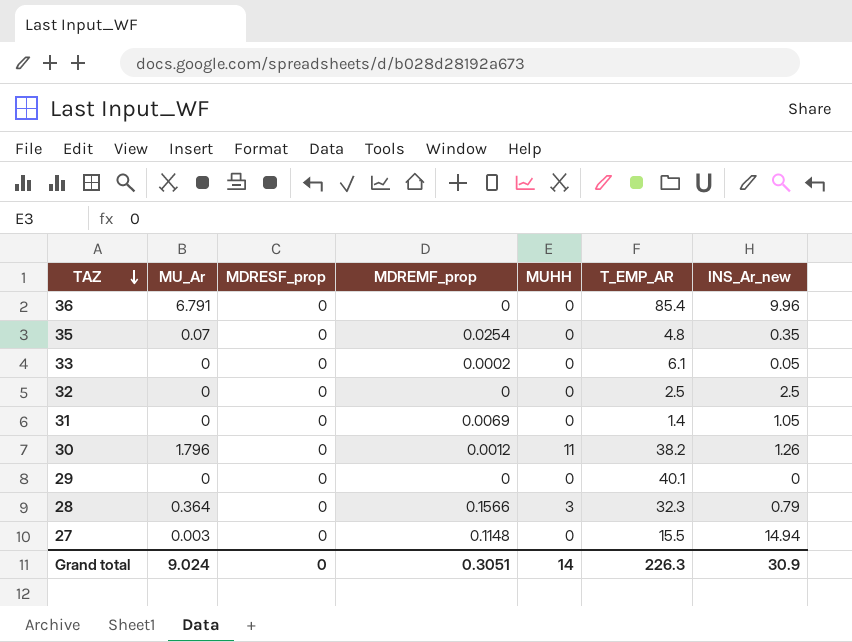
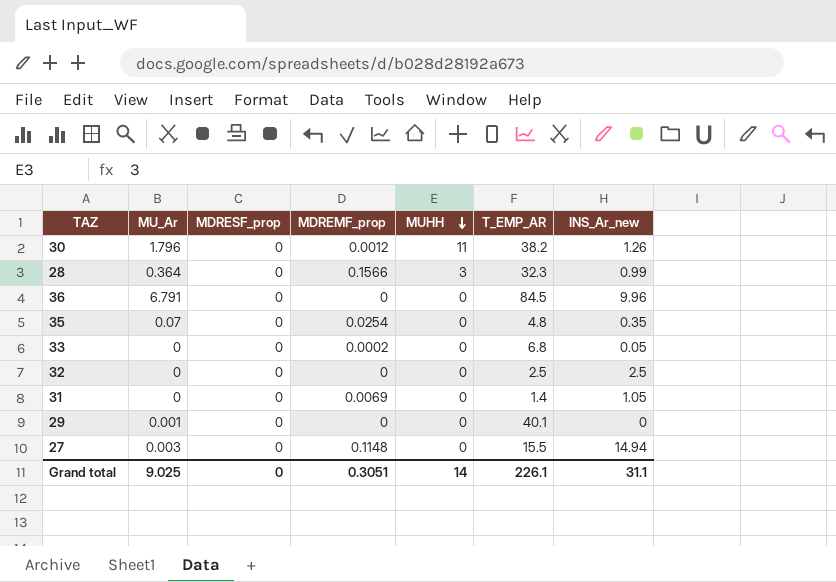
row order: TAZ descending -> MUHH descending
28 | INS_Ar_new: 0.79 -> 0.99
36 | T_EMP_AR: 85.4 -> 84.5
33 | T_EMP_AR: 6.1 -> 6.8
29 | MU_Ar: 0 -> 0.001
Grand total | MU_Ar: 9.024 -> 9.025
Grand total | T_EMP_AR: 226.3 -> 226.1
Grand total | INS_Ar_new: 30.9 -> 31.1

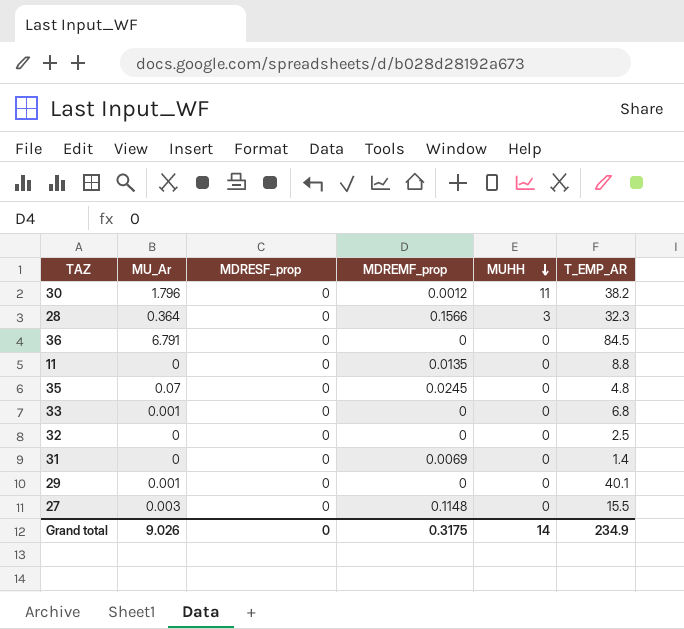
column INS_Ar_new | position: 7 -> none
row 11: none -> 0 | 0 | 0.0135 | 0 | 8.8
35 | MDREMF_prop: 0.0254 -> 0.0245
33 | MU_Ar: 0 -> 0.001
33 | MDREMF_prop: 0.0002 -> 0
Grand total | MU_Ar: 9.025 -> 9.026
Grand total | MDREMF_prop: 0.3051 -> 0.3175
Grand total | T_EMP_AR: 226.1 -> 234.9

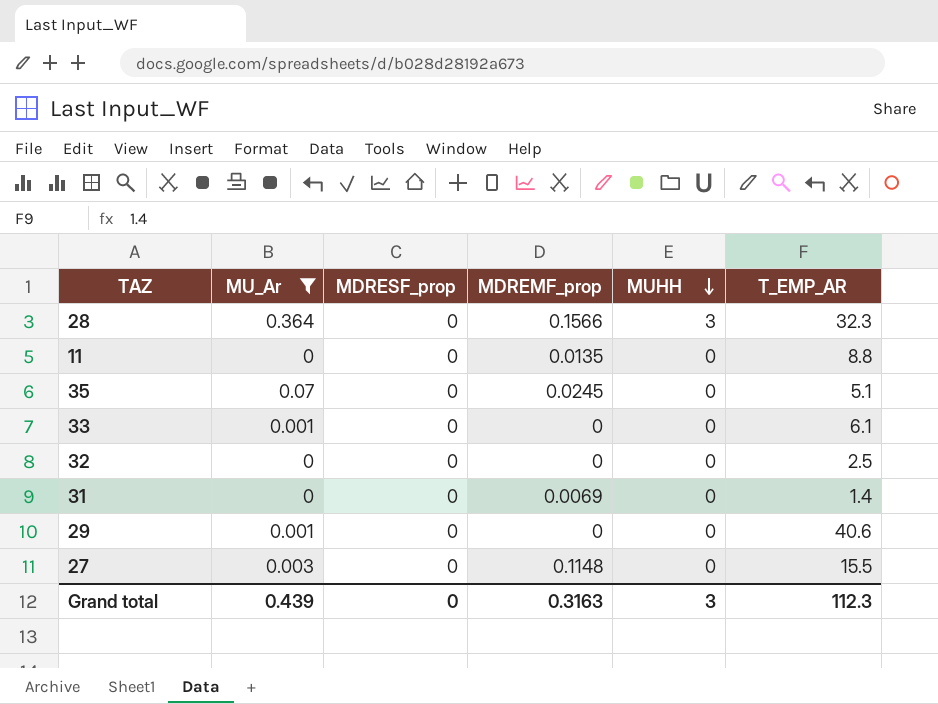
filter: none -> MU_Ar <= 0.364
35 | T_EMP_AR: 4.8 -> 5.1
33 | T_EMP_AR: 6.8 -> 6.1
29 | T_EMP_AR: 40.1 -> 40.6
Grand total | MU_Ar: 9.026 -> 0.439
Grand total | MDREMF_prop: 0.3175 -> 0.3163
Grand total | MUHH: 14 -> 3
Grand total | T_EMP_AR: 234.9 -> 112.3

